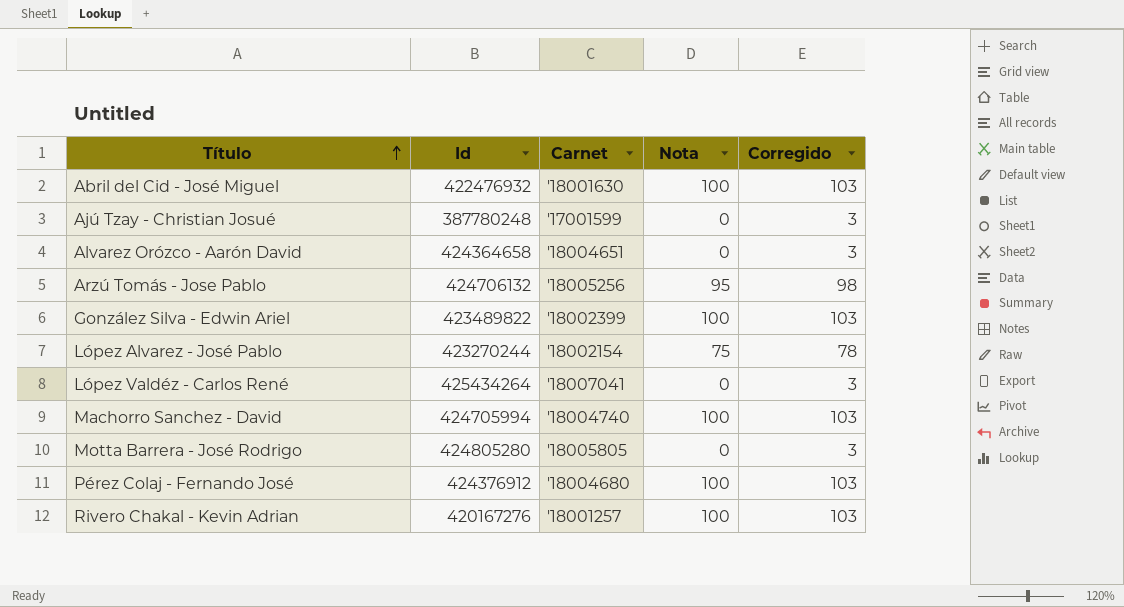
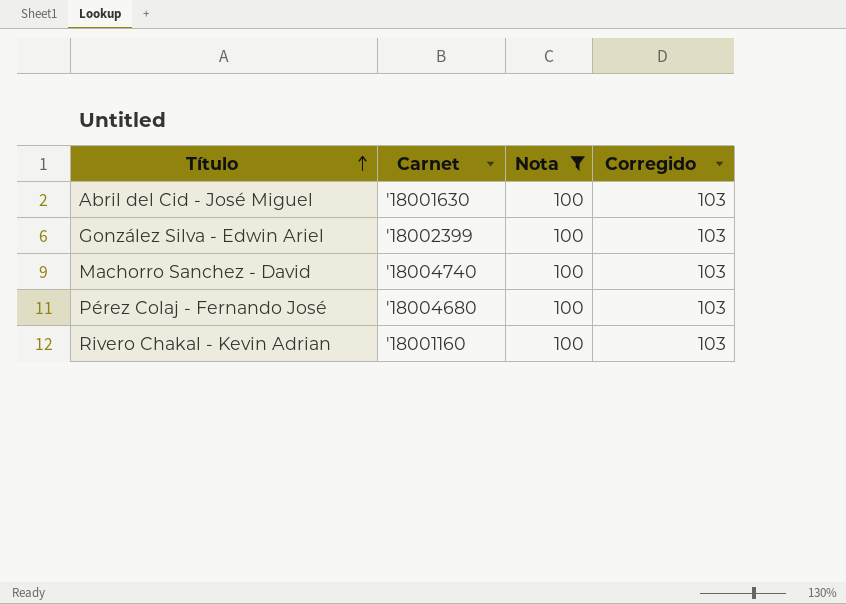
filter: none -> Nota = 100
column Id | position: 2 -> none
Rivero Chakal - Kevin Adrian | Carnet: '18001257 -> '18001160

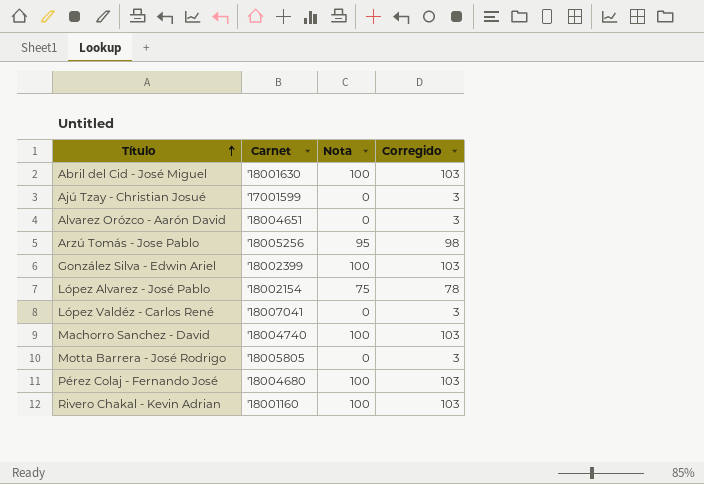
filter: Nota = 100 -> none

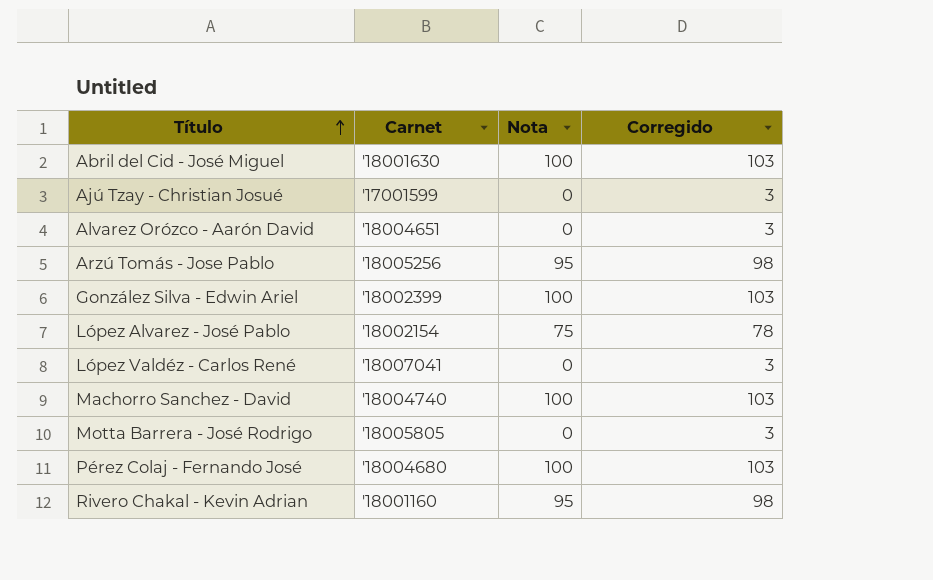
Rivero Chakal - Kevin Adrian | Nota: 100 -> 95
Rivero Chakal - Kevin Adrian | Corregido: 103 -> 98

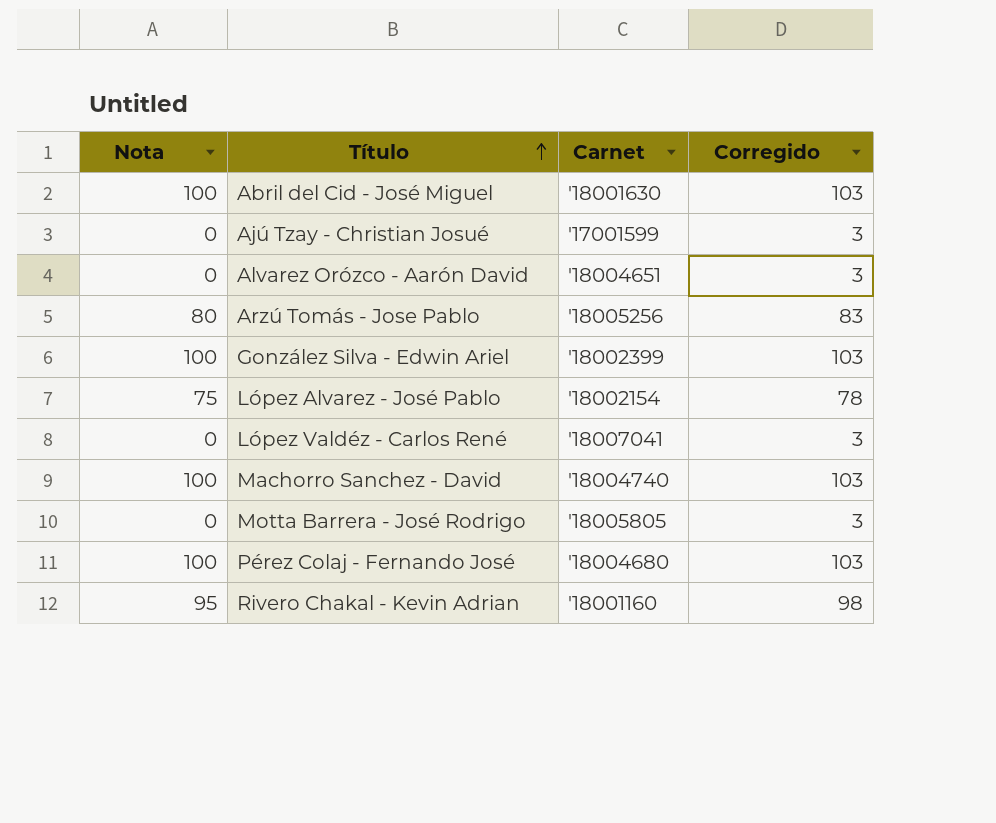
column Nota | position: 3 -> 1
Arzú Tomás - Jose Pablo | Nota: 95 -> 80
Arzú Tomás - Jose Pablo | Corregido: 98 -> 83

